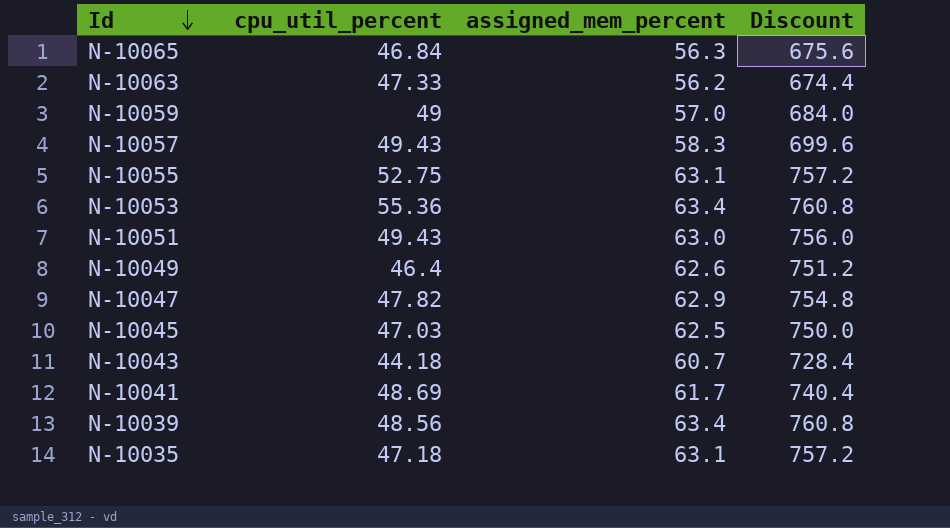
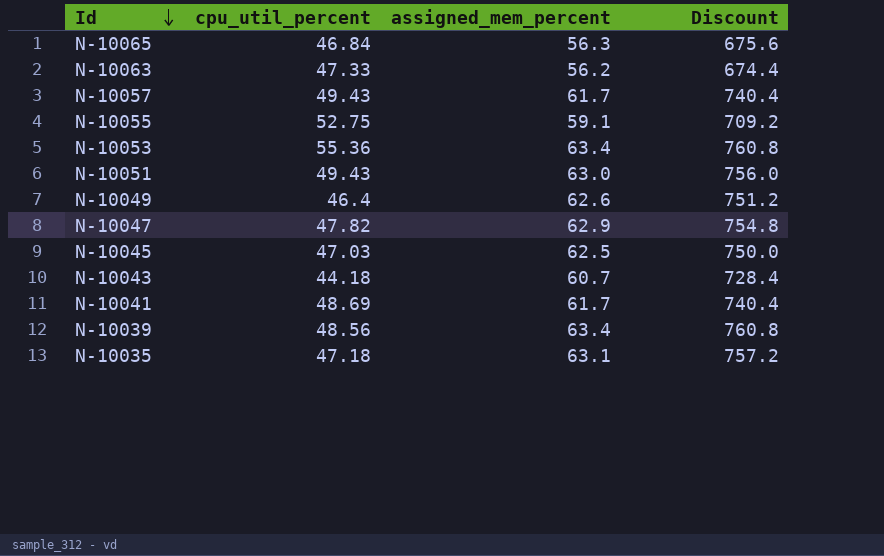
row N-10059: 49 | 57.0 | 684.0 -> none
N-10057 | assigned_mem_percent: 58.3 -> 61.7
N-10057 | Discount: 699.6 -> 740.4
N-10055 | assigned_mem_percent: 63.1 -> 59.1
N-10055 | Discount: 757.2 -> 709.2

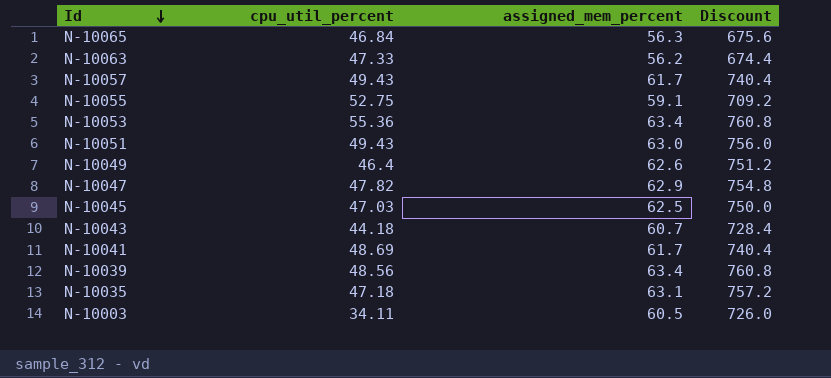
row N-10003: none -> 34.11 | 60.5 | 726.0

